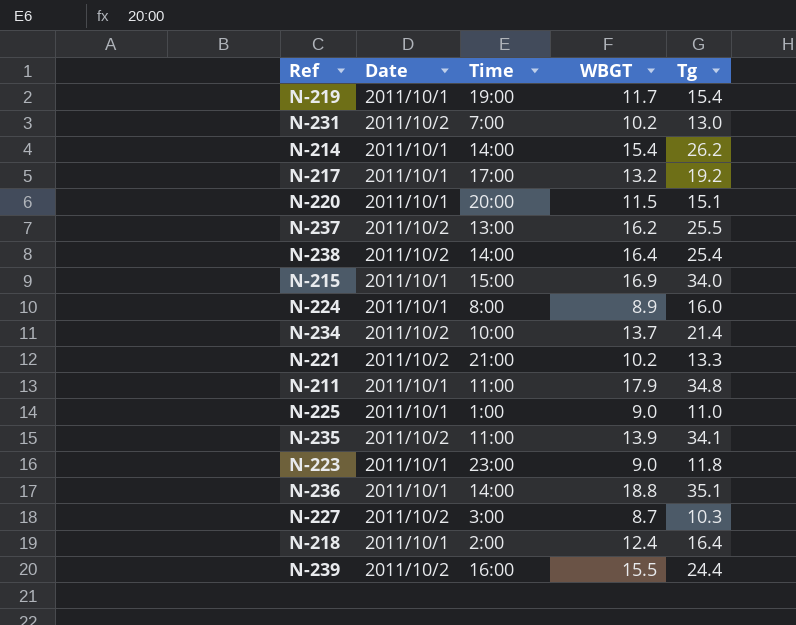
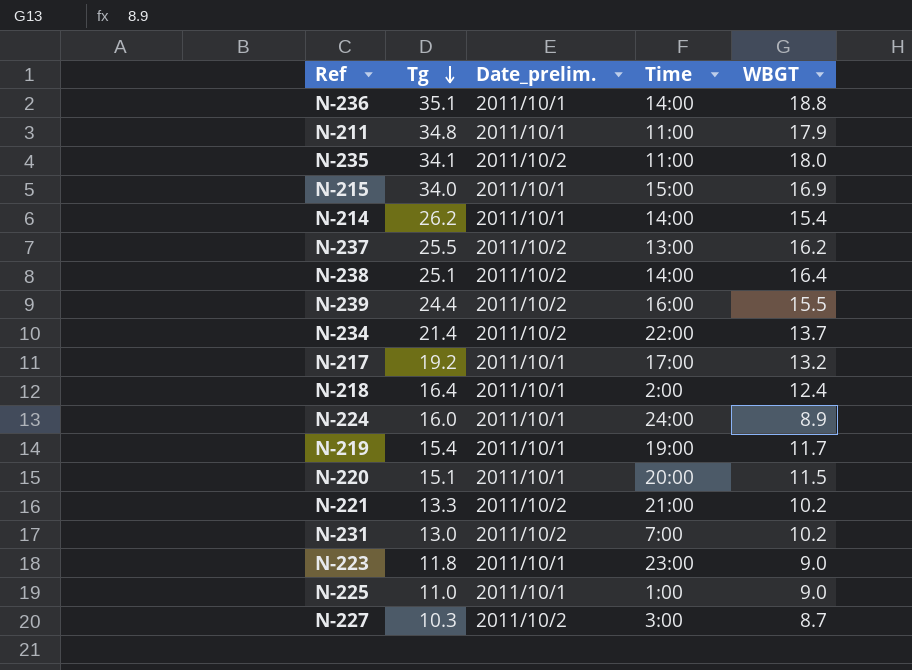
row order: none -> Tg descending
column Tg | position: 5 -> 2
column name: Date -> Date_prelim.
N-235 | WBGT: 13.9 -> 18.0
N-238 | Tg: 25.4 -> 25.1
N-234 | Time: 10:00 -> 22:00
N-224 | Time: 8:00 -> 24:00

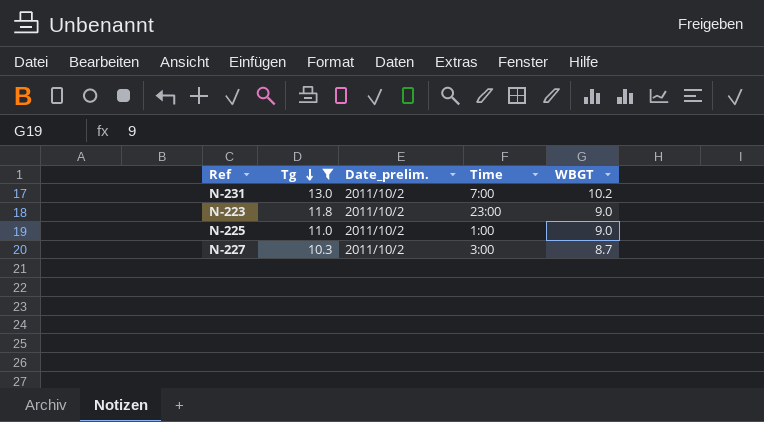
filter: none -> Tg <= 13.0
N-223 | Date_prelim.: 2011/10/1 -> 2011/10/2
N-225 | Date_prelim.: 2011/10/1 -> 2011/10/2

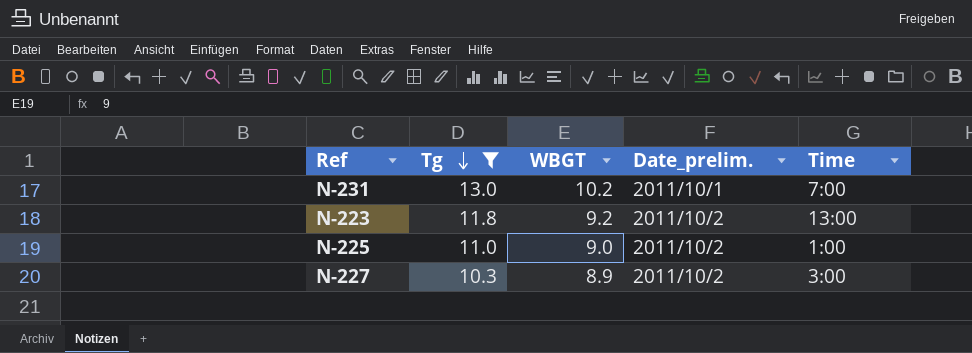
column WBGT | position: 5 -> 3
N-231 | Date_prelim.: 2011/10/2 -> 2011/10/1
N-223 | WBGT: 9.0 -> 9.2
N-223 | Time: 23:00 -> 13:00
N-227 | WBGT: 8.7 -> 8.9

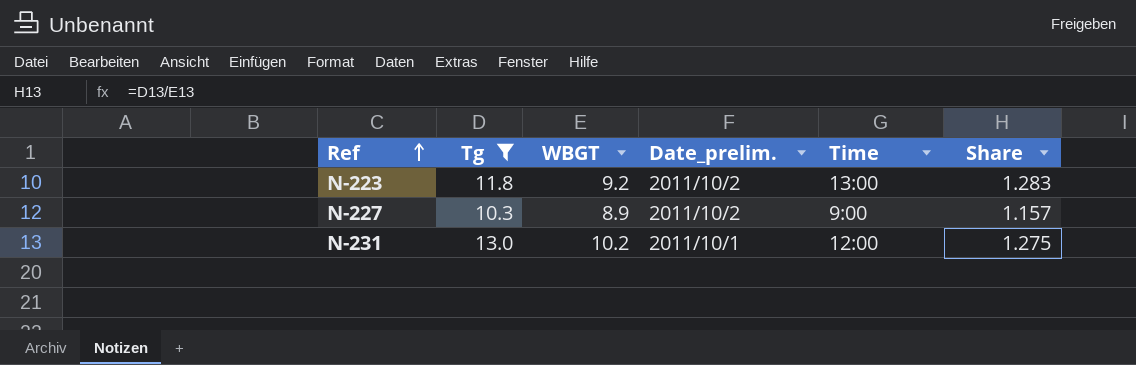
row order: Tg descending -> Ref ascending
column Share | formula: none -> [Tg] / [WBGT]
row N-225: 11.0 | 9.0 | 2011/10/2 | 1:00 -> none
N-227 | Time: 3:00 -> 9:00
N-231 | Time: 7:00 -> 12:00

